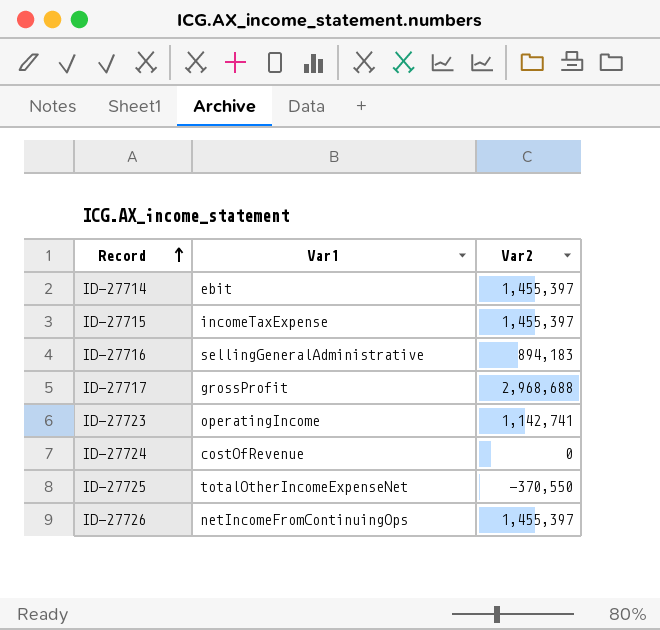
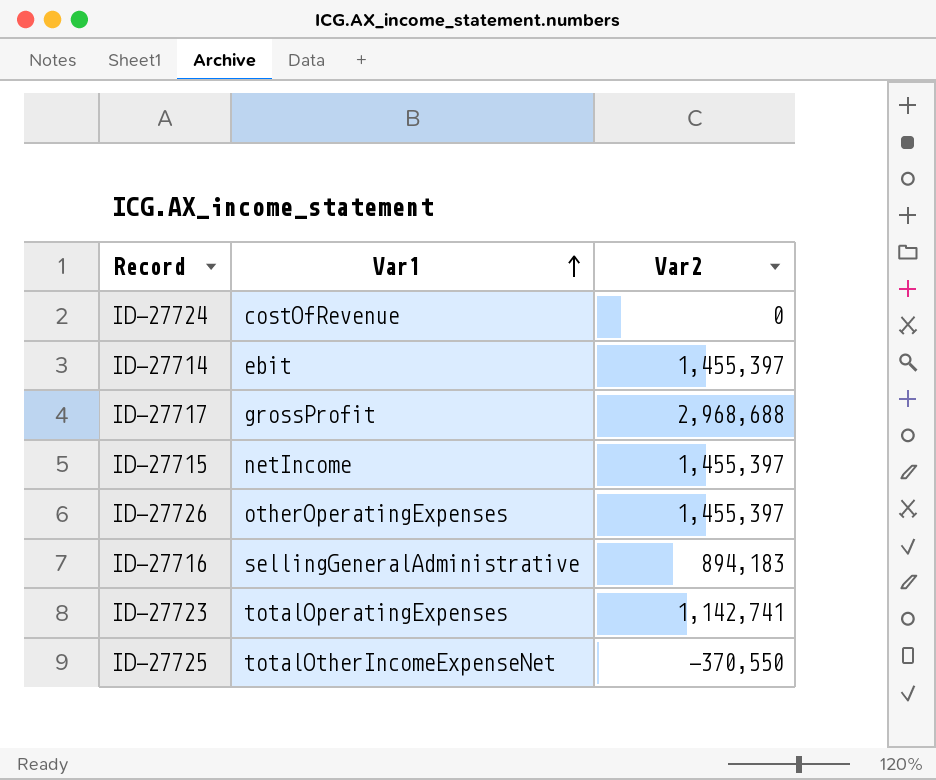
row order: Record ascending -> Var1 ascending
ID-27715 | Var1: incomeTaxExpense -> netIncome
ID-27726 | Var1: netIncomeFromContinuingOps -> otherOperatingExpenses
ID-27723 | Var1: operatingIncome -> totalOperatingExpenses

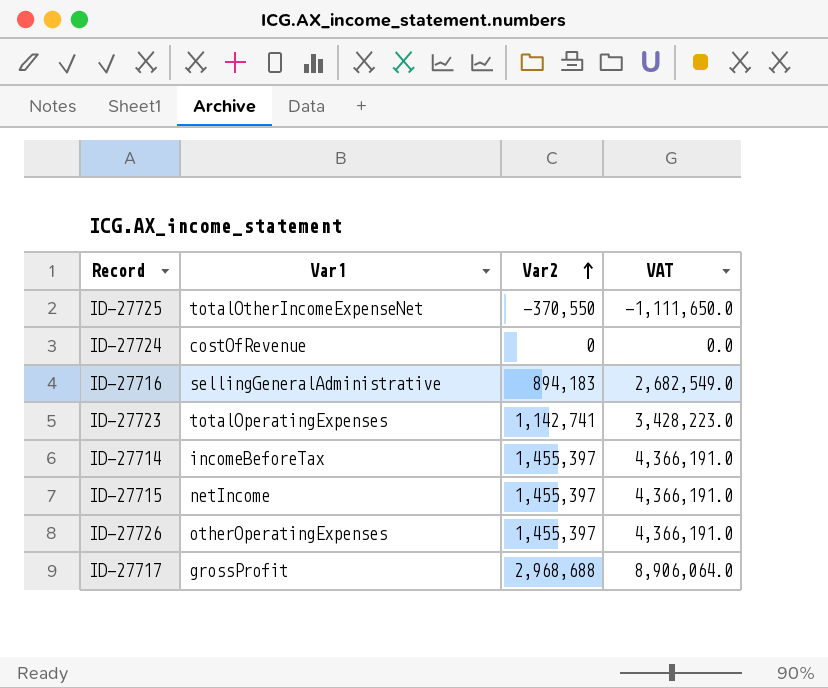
row order: Var1 ascending -> Var2 ascending
column VAT | formula: none -> [Var2] * 3
ID-27714 | Var1: ebit -> incomeBeforeTax

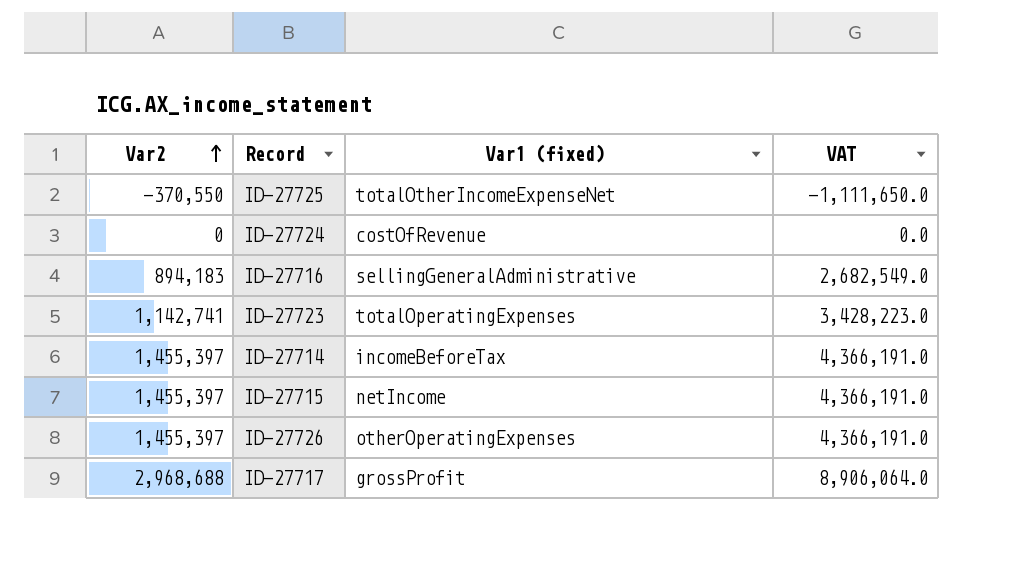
column Var2 | position: 3 -> 1
column name: Var1 -> Var1 (fixed)

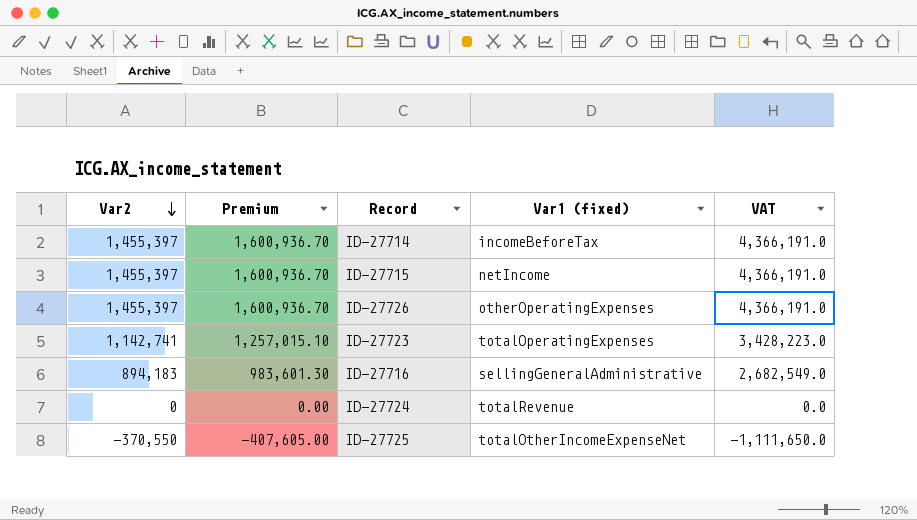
row order: Var2 ascending -> Var2 descending
column Premium | formula: none -> [Var2] * 1.1
row ID-27717: 2,968,688 | grossProfit | 8,906,064.0 -> none
ID-27724 | Var1 (fixed): costOfRevenue -> totalRevenue

